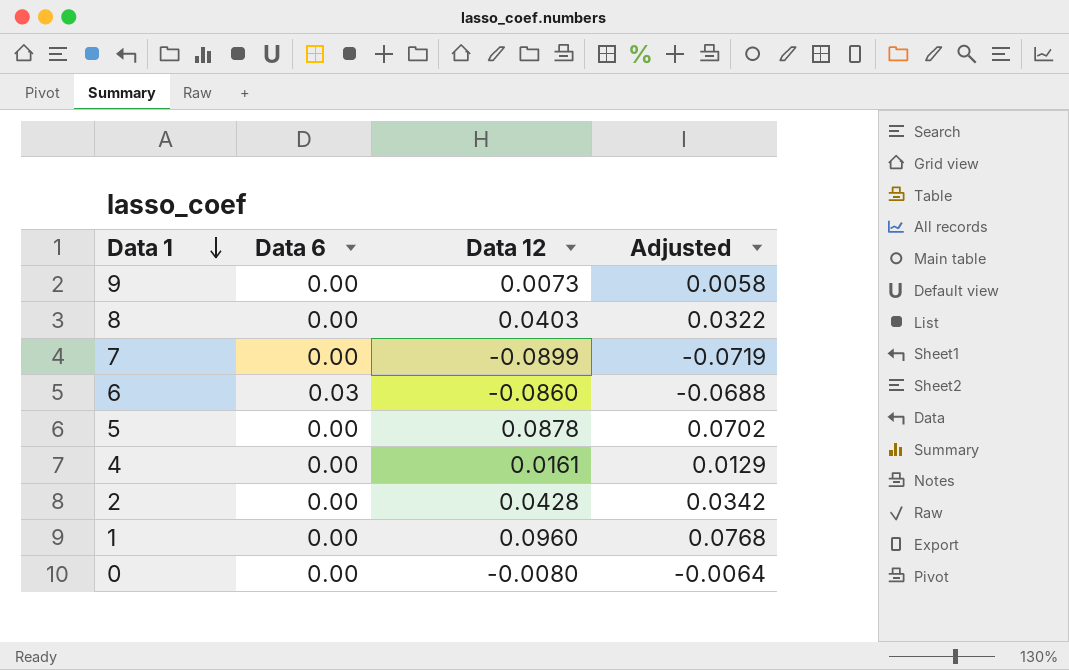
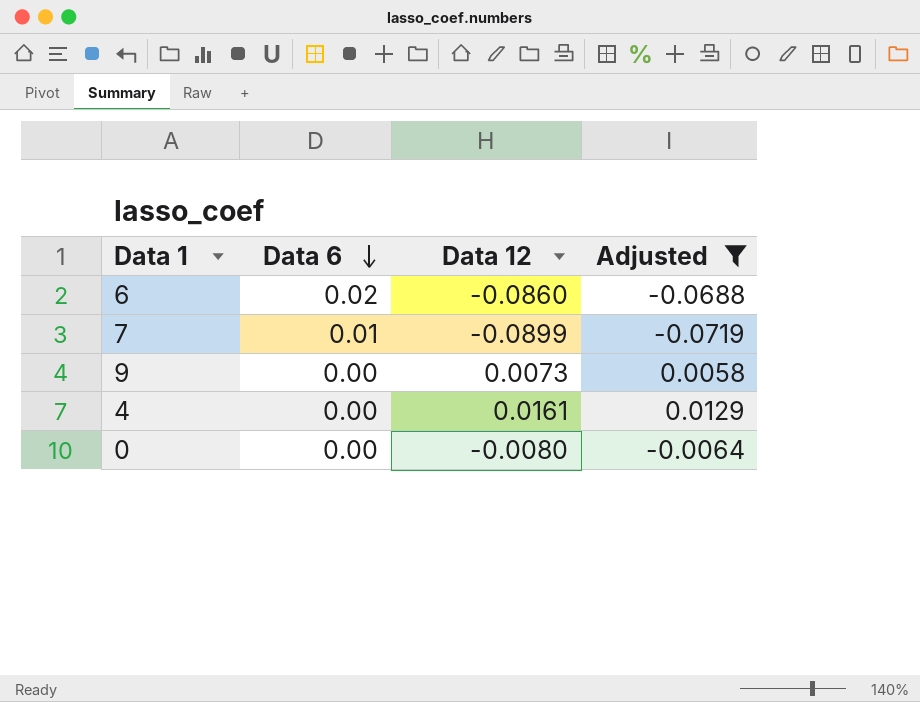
filter: none -> Adjusted <= 0.0129
row order: Data 1 descending -> Data 6 descending
6 | Data 6: 0.03 -> 0.02
7 | Data 6: 0.00 -> 0.01

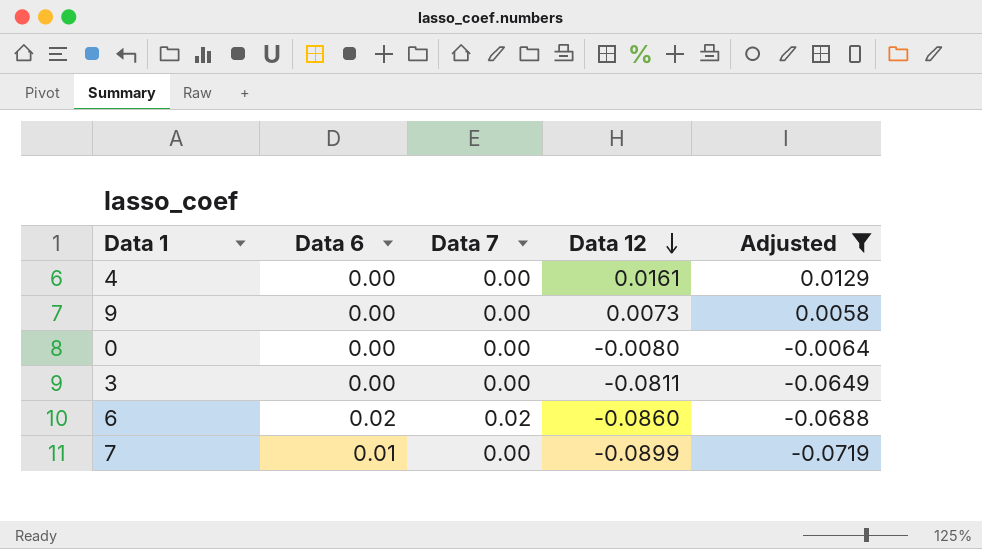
row order: Data 6 descending -> Data 12 descending
column Data 7 | position: none -> 3
row 3: none -> 0.00 | 0.00 | -0.0811 | -0.0649

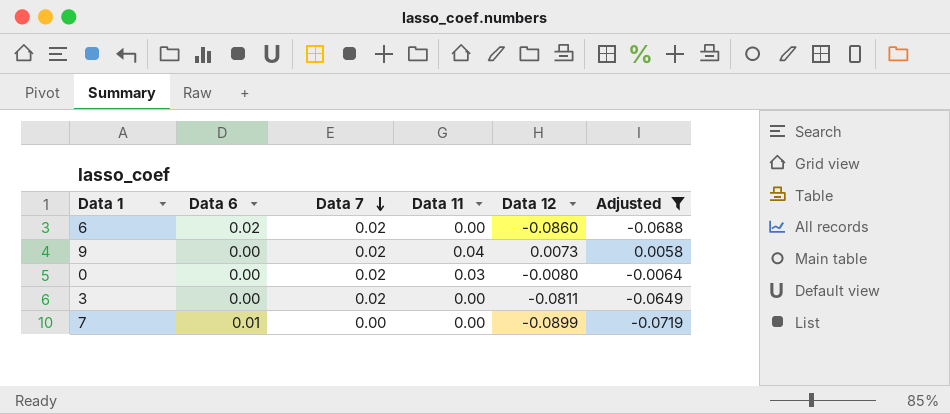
row order: Data 12 descending -> Data 7 descending
column Data 11 | position: none -> 4
row 4: 0.00 | 0.00 | 0.0161 | 0.0129 -> none
9 | Data 7: 0.00 -> 0.02
0 | Data 7: 0.00 -> 0.02
3 | Data 7: 0.00 -> 0.02

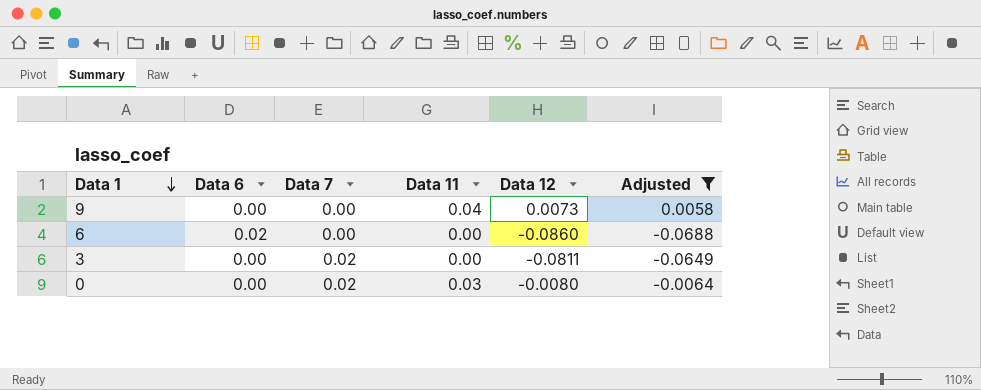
row order: Data 7 descending -> Data 1 descending
row 7: 0.01 | 0.00 | 0.00 | -0.0899 | -0.0719 -> none
9 | Data 7: 0.02 -> 0.00
6 | Data 7: 0.02 -> 0.00

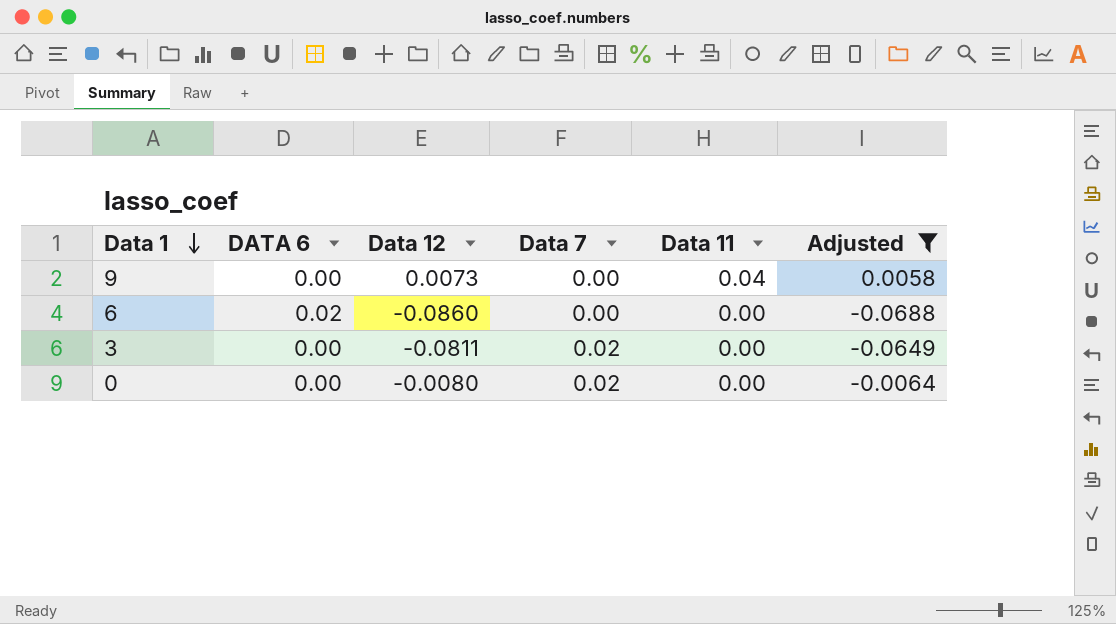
column name: Data 6 -> DATA 6
column Data 12 | position: 5 -> 3
0 | Data 11: 0.03 -> 0.00

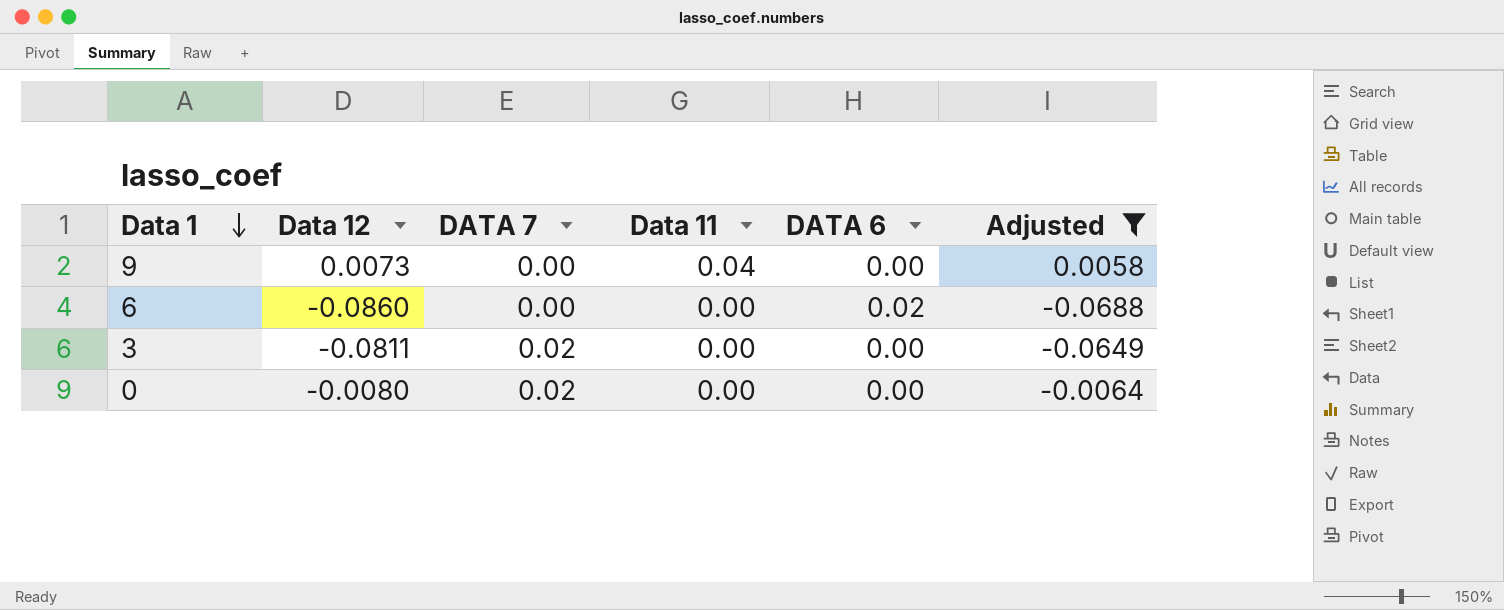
column name: Data 7 -> DATA 7
column DATA 6 | position: 2 -> 5

